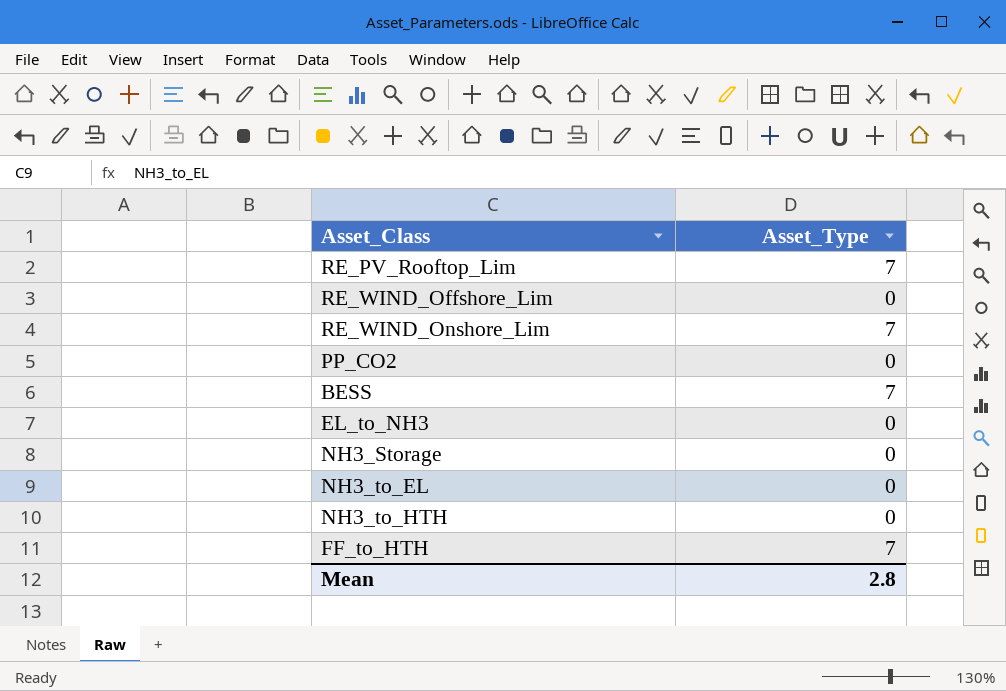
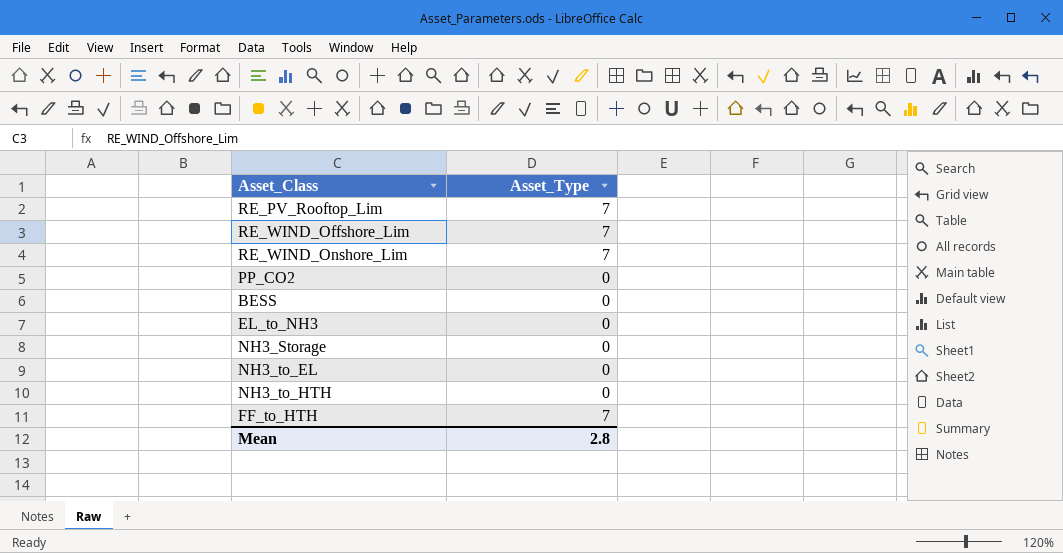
RE_WIND_Offshore_Lim | Asset_Type: 0 -> 7
BESS | Asset_Type: 7 -> 0

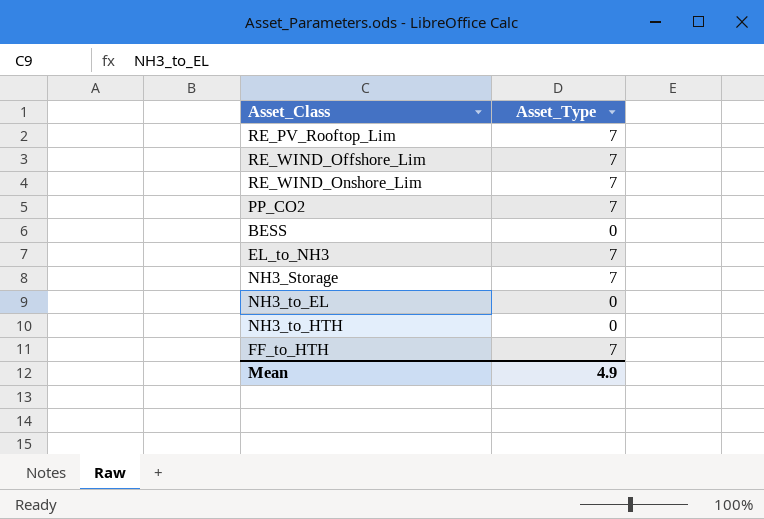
PP_CO2 | Asset_Type: 0 -> 7
EL_to_NH3 | Asset_Type: 0 -> 7
NH3_Storage | Asset_Type: 0 -> 7
Mean | Asset_Type: 2.8 -> 4.9

